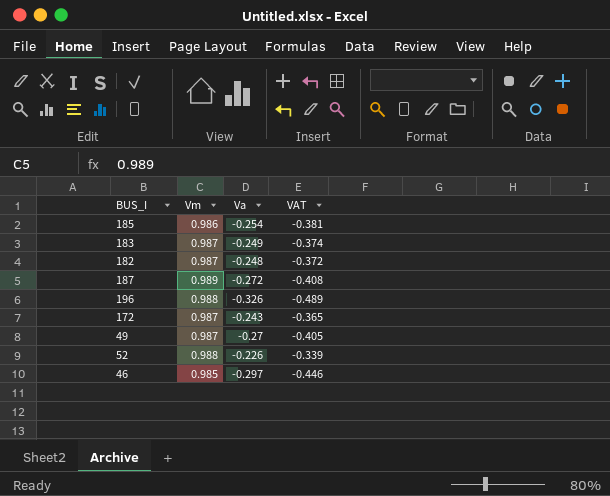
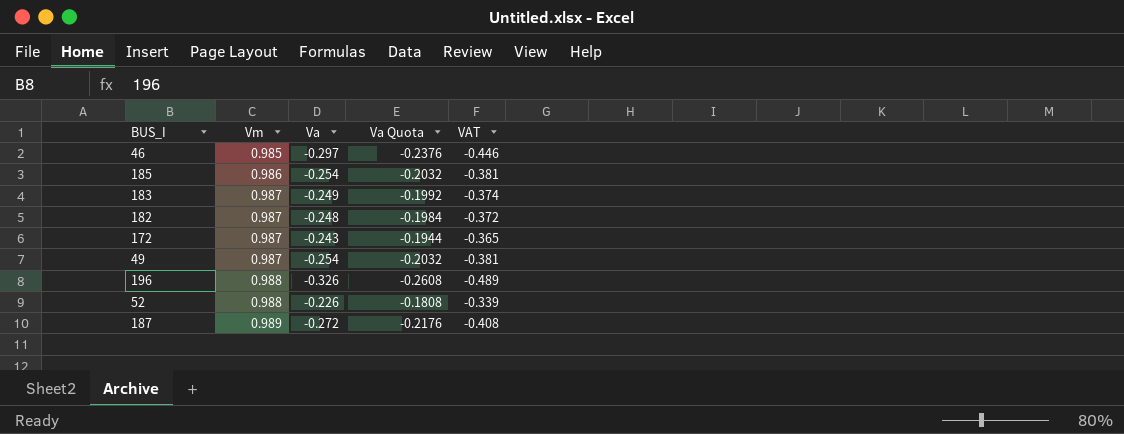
row order: none -> Vm ascending
column Va Quota | formula: none -> [Va] * 0.8
49 | Va: -0.27 -> -0.254
49 | VAT: -0.405 -> -0.381

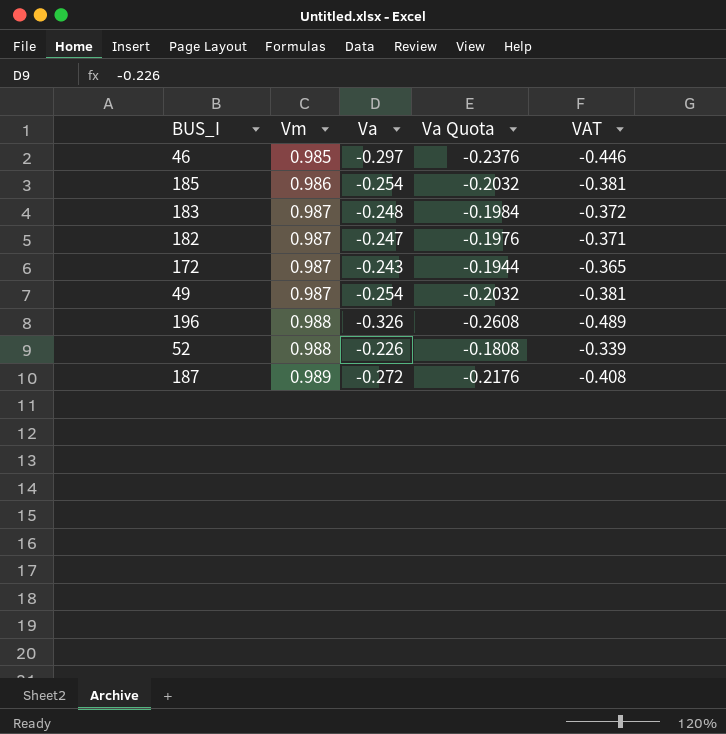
183 | Va: -0.249 -> -0.248
183 | Va Quota: -0.1992 -> -0.1984
183 | VAT: -0.374 -> -0.372
182 | Va: -0.248 -> -0.247
182 | Va Quota: -0.1984 -> -0.1976
182 | VAT: -0.372 -> -0.371

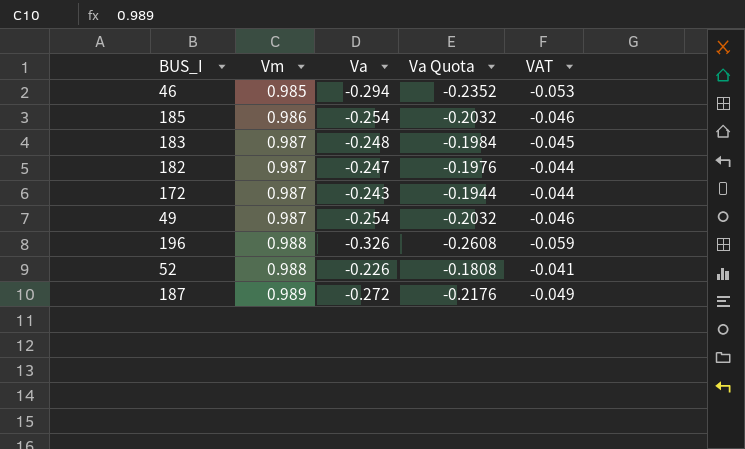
column VAT | formula: [Va] * 1.5 -> [Va] * 0.18
46 | Va: -0.297 -> -0.294
46 | Va Quota: -0.2376 -> -0.2352

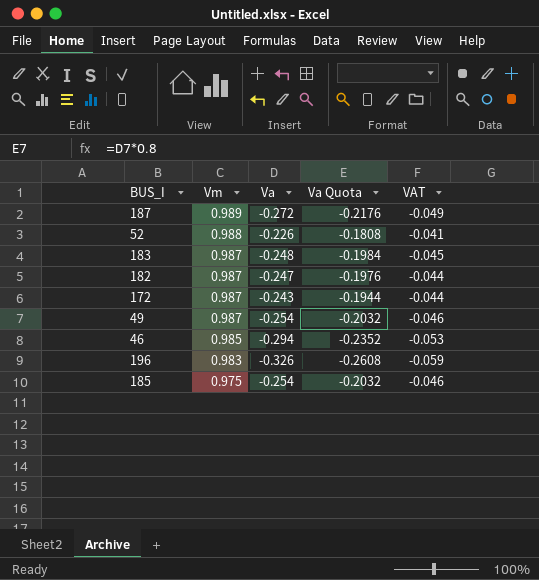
row order: Vm ascending -> Vm descending
196 | Vm: 0.988 -> 0.983
185 | Vm: 0.986 -> 0.975

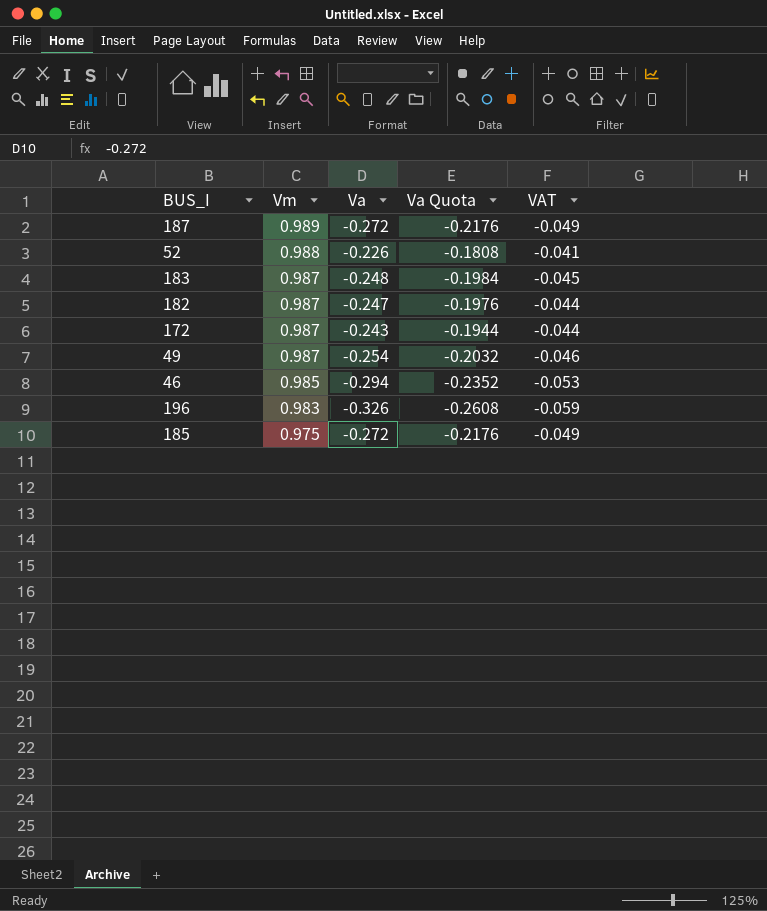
185 | Va: -0.254 -> -0.272
185 | Va Quota: -0.2032 -> -0.2176
185 | VAT: -0.046 -> -0.049

